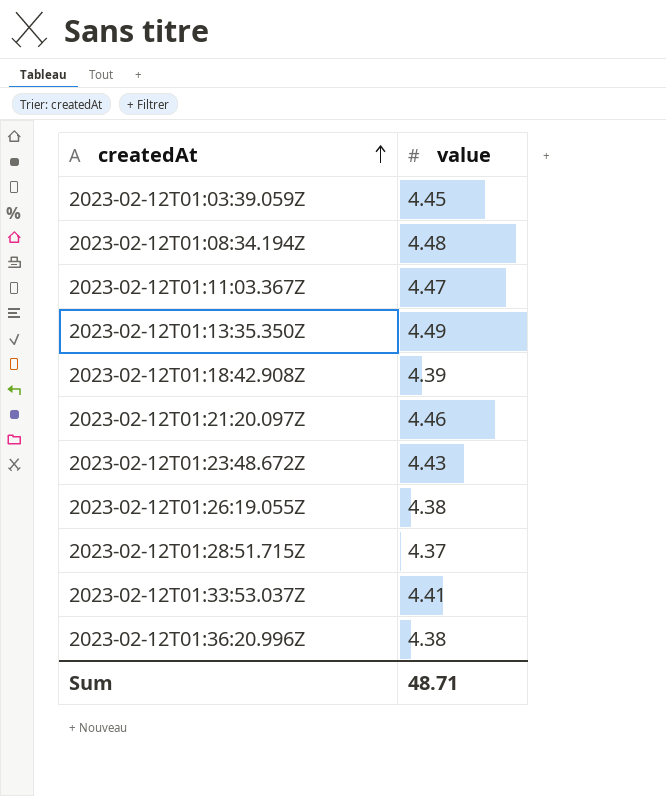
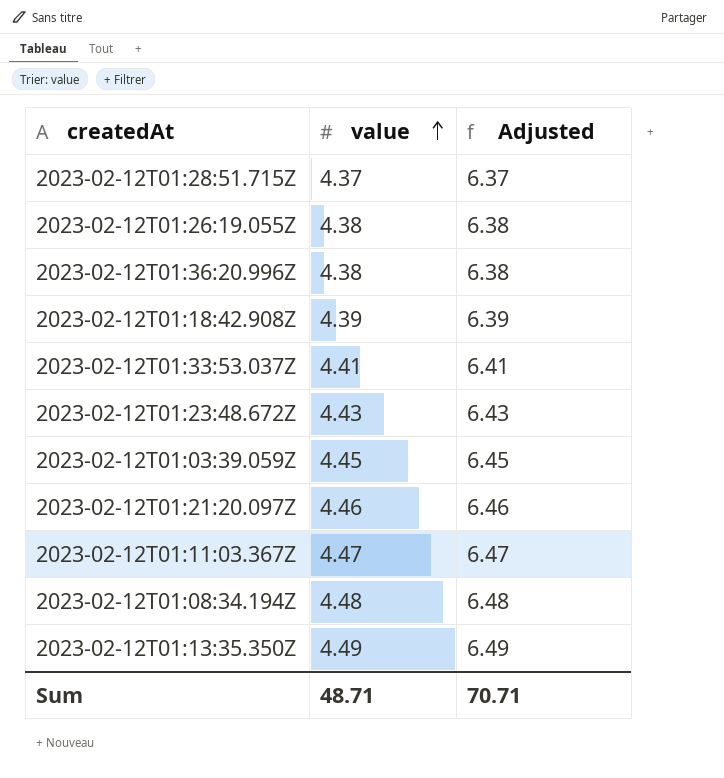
row order: createdAt ascending -> value ascending
column Adjusted | formula: none -> [value] + 2

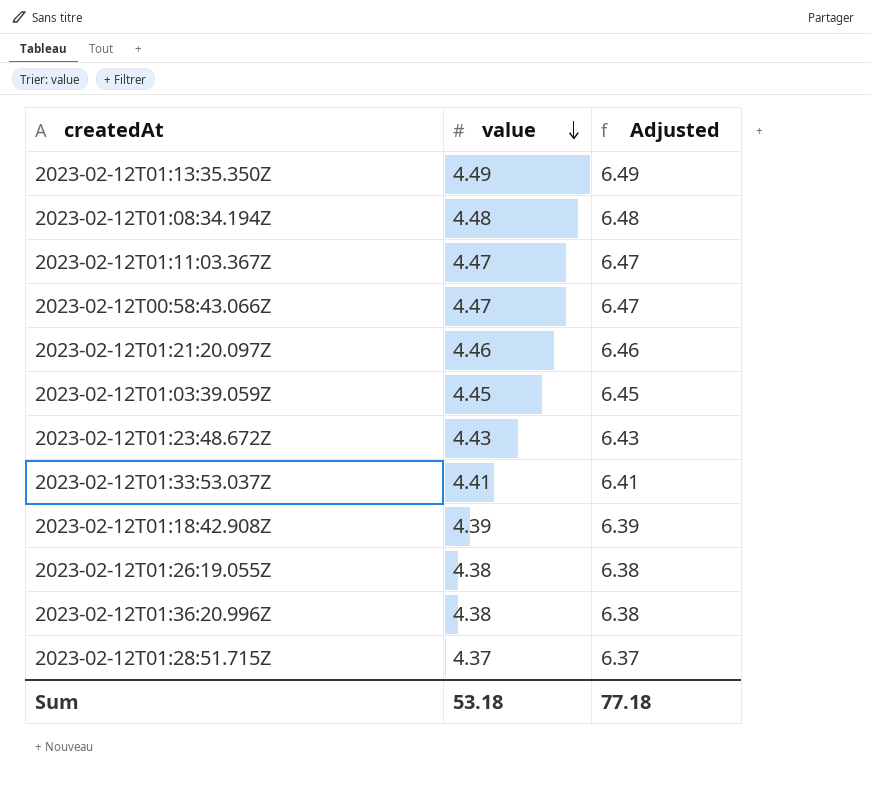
row order: value ascending -> value descending
row 2023-02-12T00:58:43.066Z: none -> 4.47 | 6.47
Sum | value: 48.71 -> 53.18
Sum | Adjusted: 70.71 -> 77.18

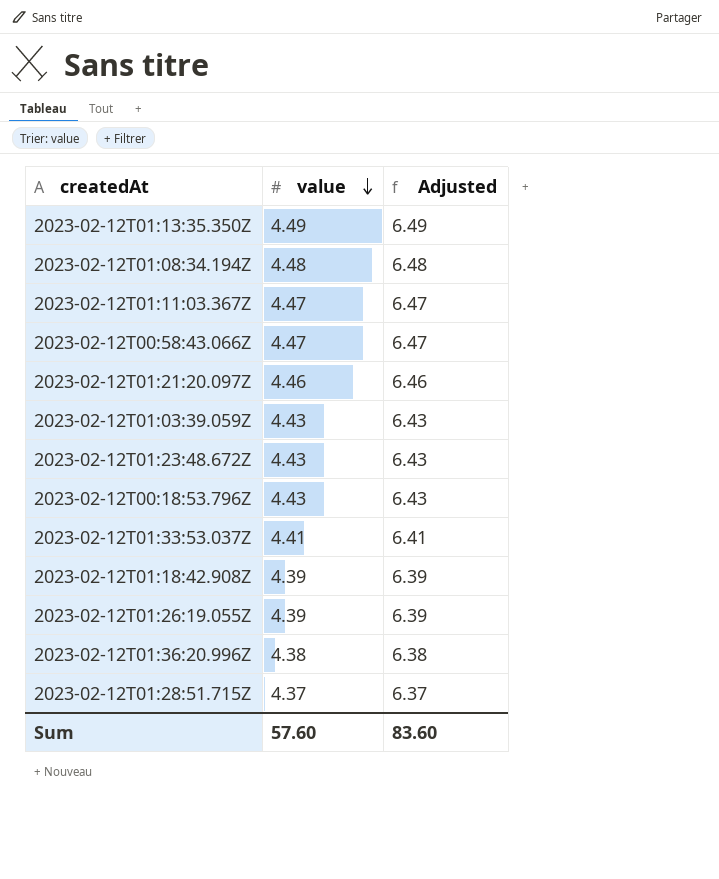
2023-02-12T01:03:39.059Z | value: 4.45 -> 4.43
2023-02-12T01:03:39.059Z | Adjusted: 6.45 -> 6.43
row 2023-02-12T00:18:53.796Z: none -> 4.43 | 6.43
2023-02-12T01:26:19.055Z | value: 4.38 -> 4.39
2023-02-12T01:26:19.055Z | Adjusted: 6.38 -> 6.39
Sum | value: 53.18 -> 57.60
Sum | Adjusted: 77.18 -> 83.60

